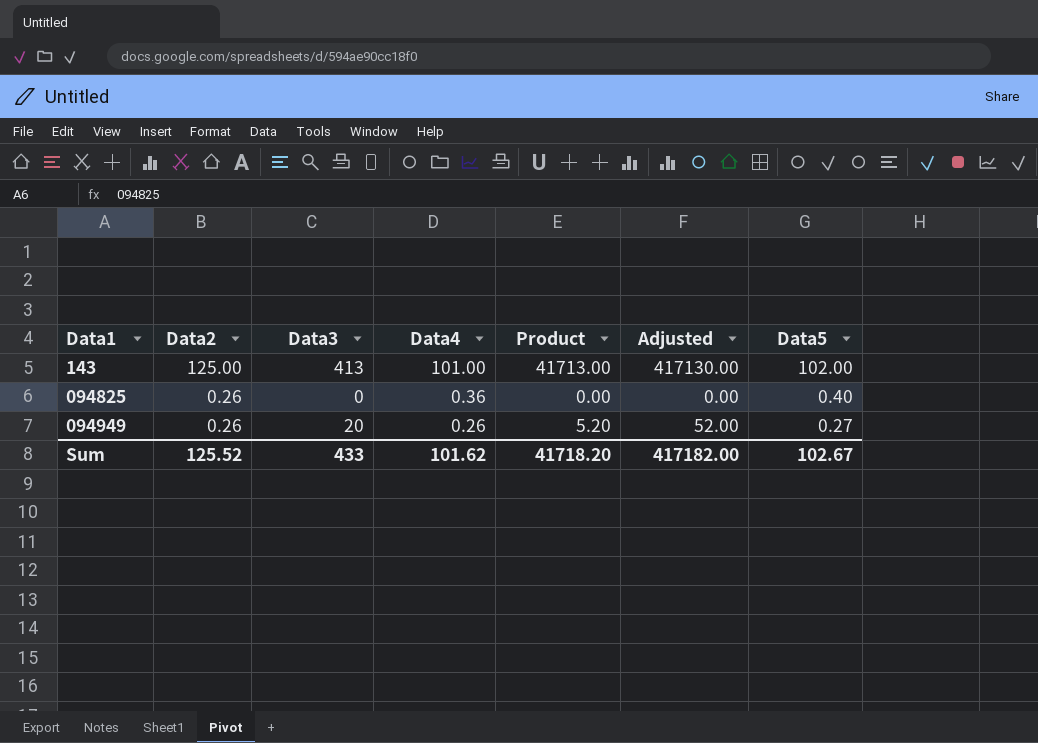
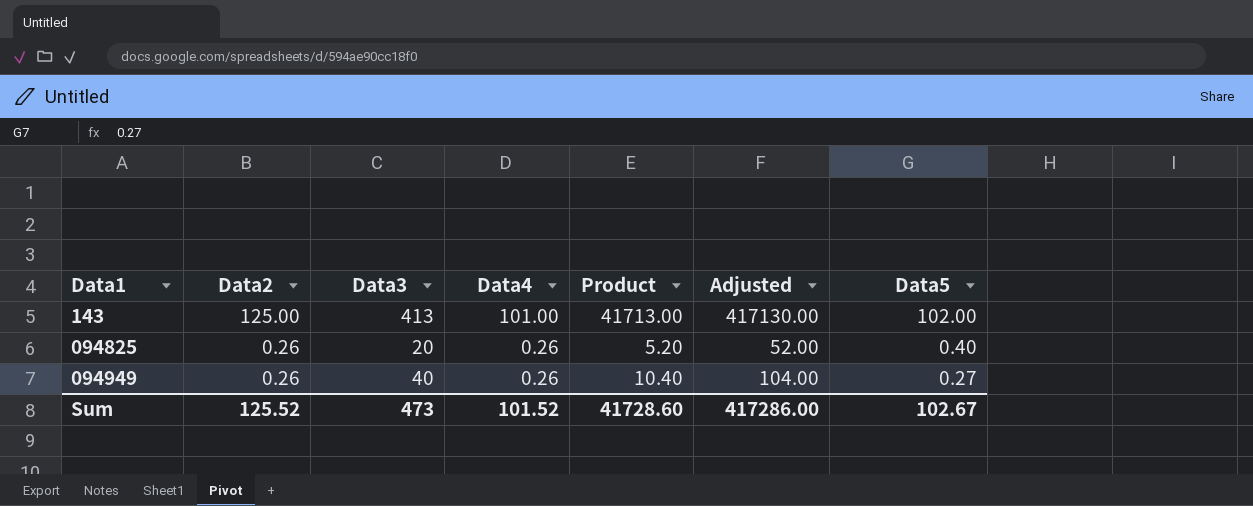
094825 | Data3: 0 -> 20
094825 | Data4: 0.36 -> 0.26
094825 | Product: 0.00 -> 5.20
094825 | Adjusted: 0.00 -> 52.00
094949 | Data3: 20 -> 40
094949 | Product: 5.20 -> 10.40
094949 | Adjusted: 52.00 -> 104.00
Sum | Data3: 433 -> 473
Sum | Data4: 101.62 -> 101.52
Sum | Product: 41718.20 -> 41728.60
Sum | Adjusted: 417182.00 -> 417286.00

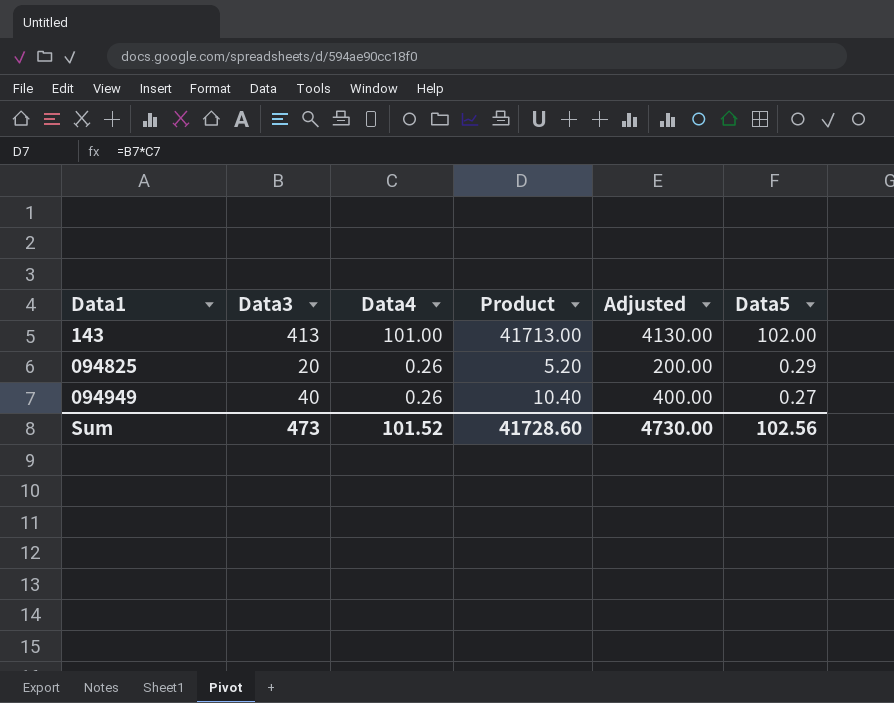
column Data2 | position: 2 -> none
column Adjusted | formula: [Product] * 10 -> [Data3] * 10
094825 | Data5: 0.40 -> 0.29
Sum | Adjusted: 417286.00 -> 4730.00
Sum | Data5: 102.67 -> 102.56

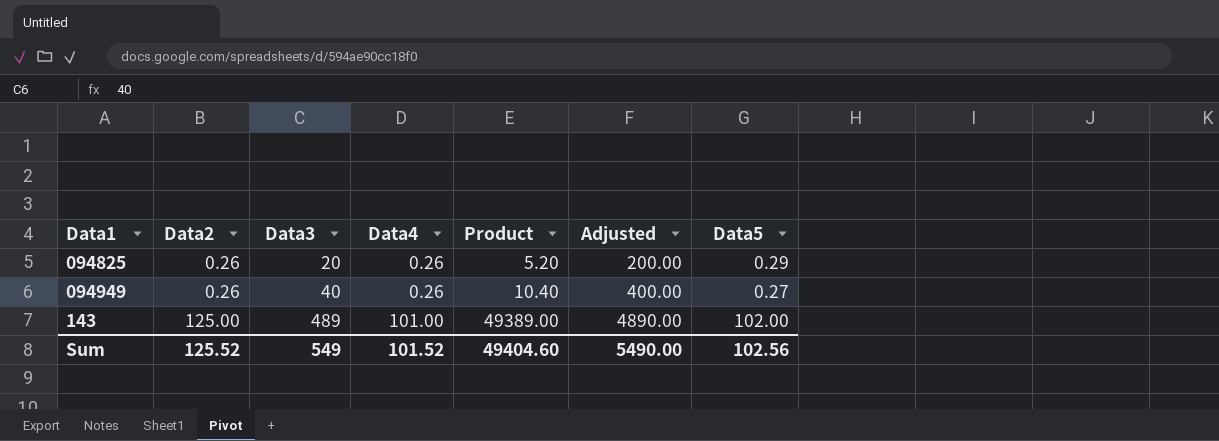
row order: Data1 ascending -> Data2 ascending
column Data2 | position: none -> 2
143 | Data3: 413 -> 489
143 | Product: 41713.00 -> 49389.00
143 | Adjusted: 4130.00 -> 4890.00
Sum | Data3: 473 -> 549
Sum | Product: 41728.60 -> 49404.60
Sum | Adjusted: 4730.00 -> 5490.00

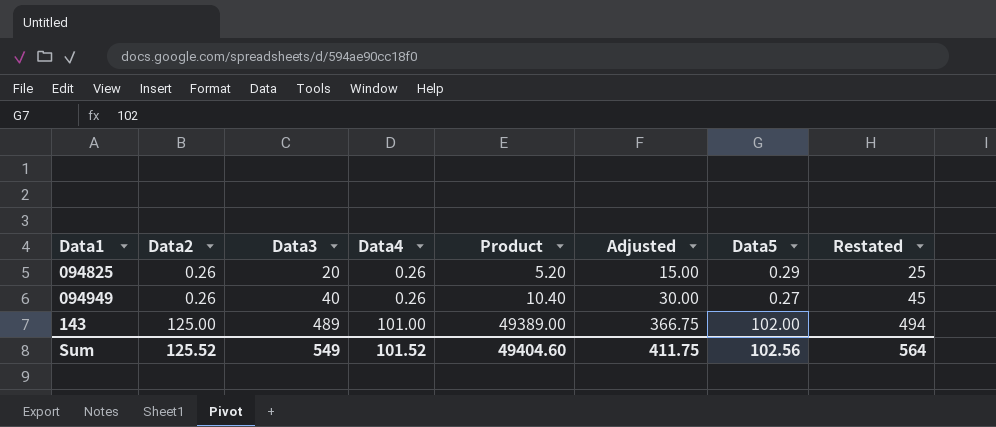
column Adjusted | formula: [Data3] * 10 -> [Data3] * 0.75
column Restated | formula: none -> [Data3] + 5
Sum | Adjusted: 5490.00 -> 411.75

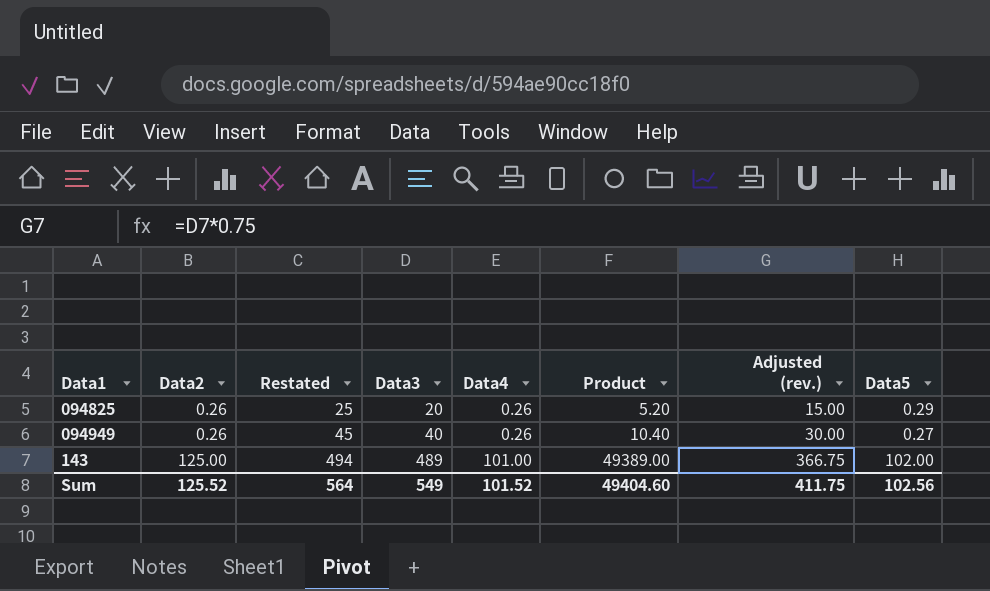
column Restated | position: 8 -> 3
column name: Adjusted -> Adjusted (rev.)

